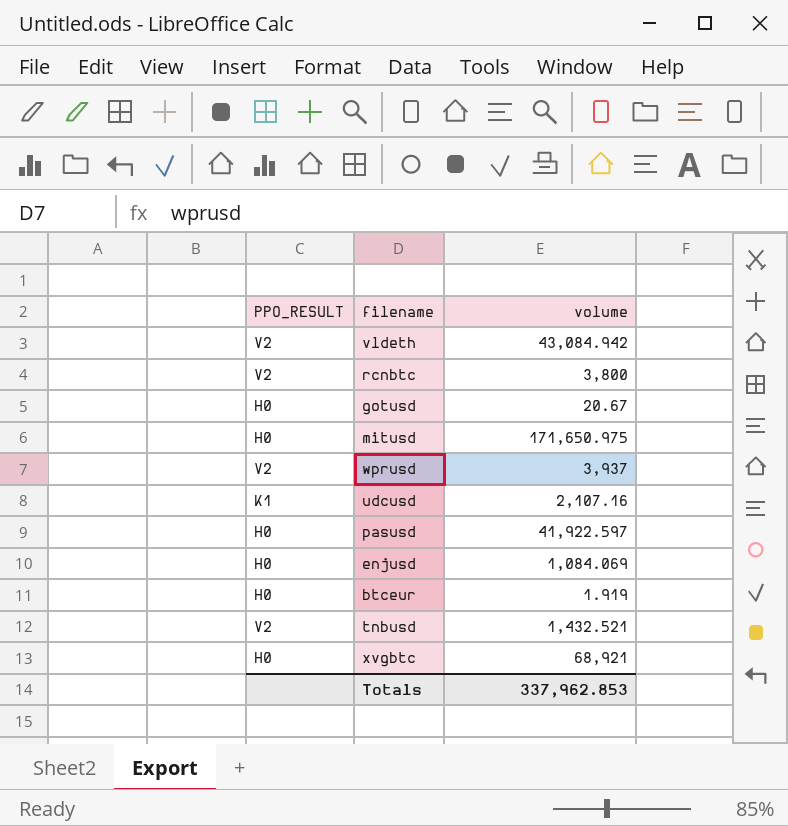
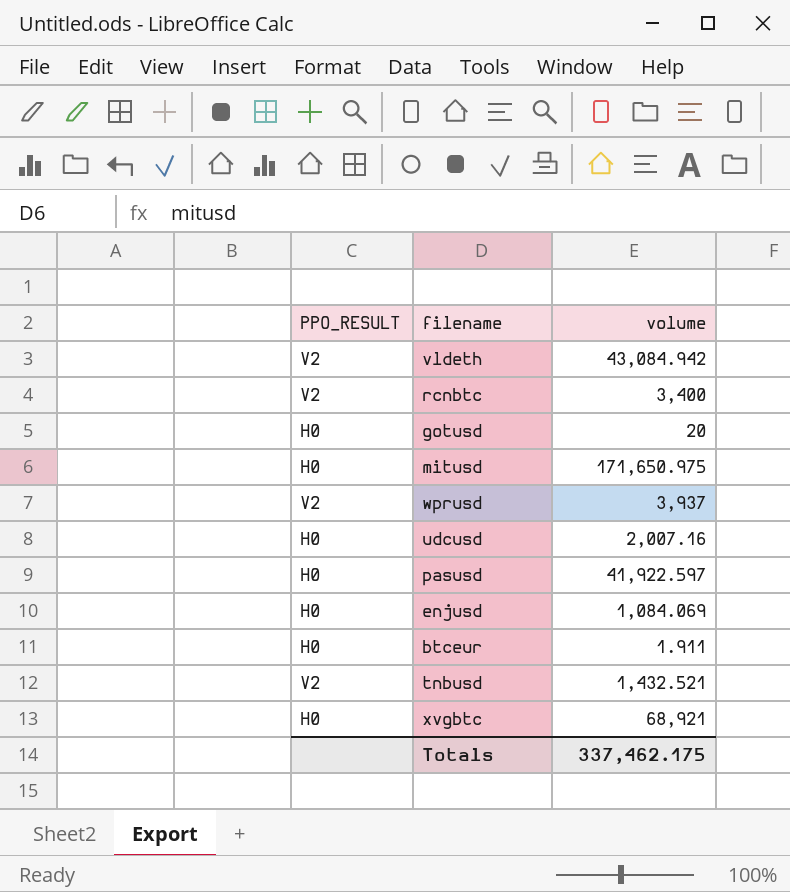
rcnbtc | volume: 3,800 -> 3,400
gotusd | volume: 20.67 -> 20
udcusd | PPO_RESULT: K1 -> H0
udcusd | volume: 2,107.16 -> 2,007.16
btceur | volume: 1.919 -> 1.911
Totals | volume: 337,962.853 -> 337,462.175

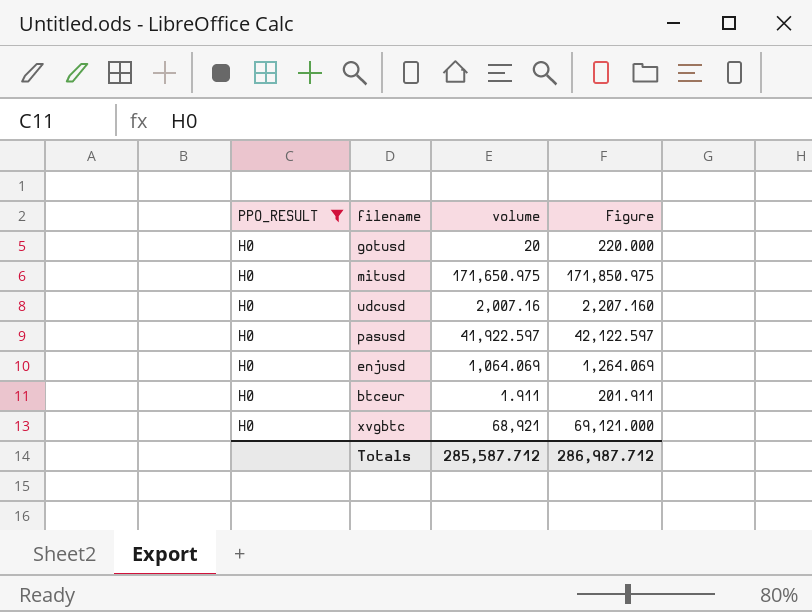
filter: none -> PPO_RESULT = H0
column Figure | formula: none -> [volume] + 200
enjusd | volume: 1,084.069 -> 1,064.069
Totals | volume: 337,462.175 -> 285,587.712

